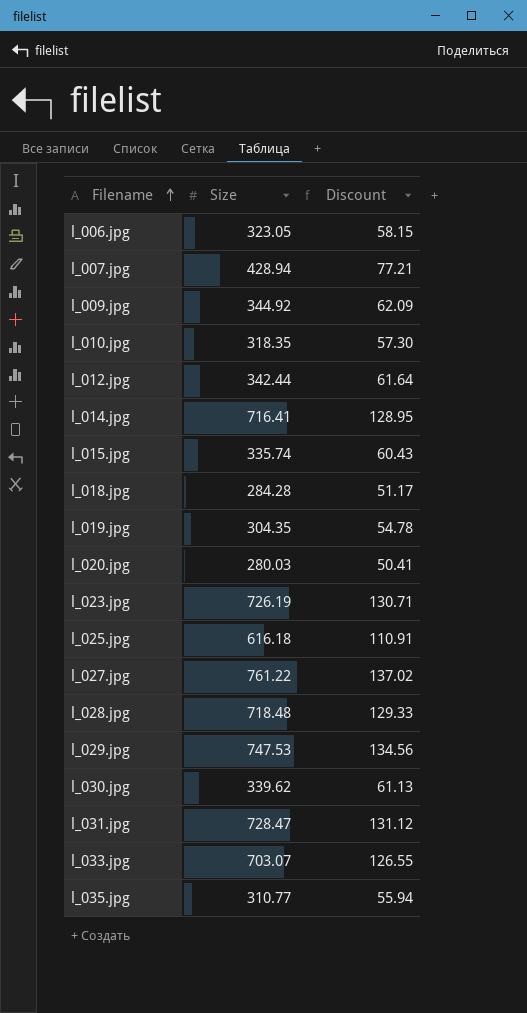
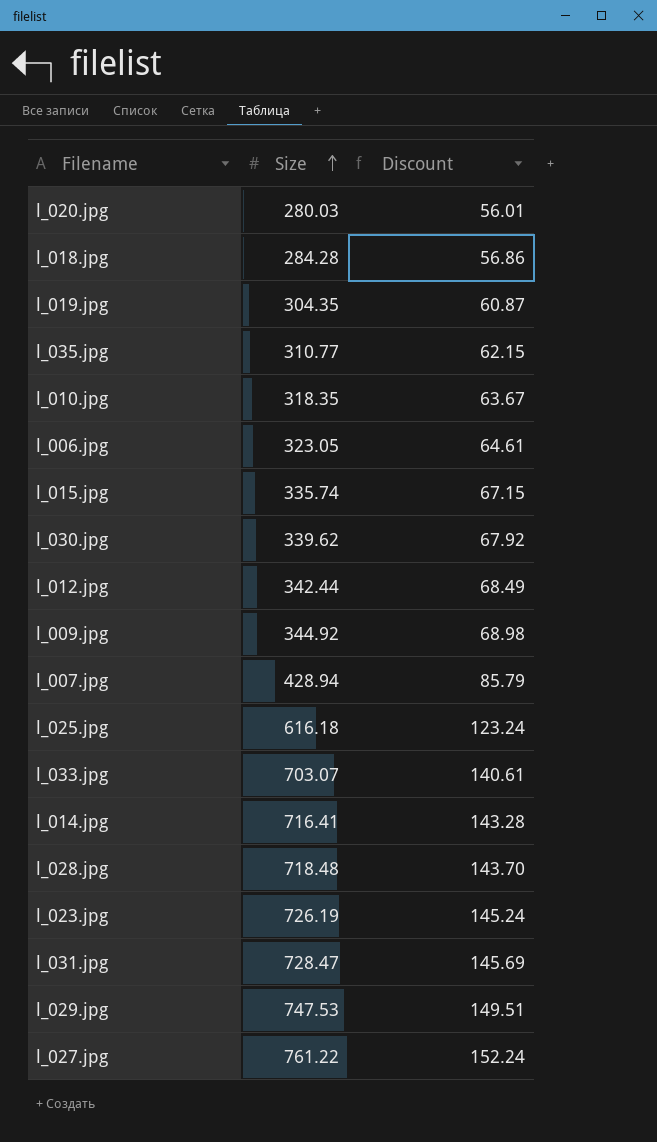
row order: Filename ascending -> Size ascending
column Discount | formula: [Size] * 0.18 -> [Size] * 0.2

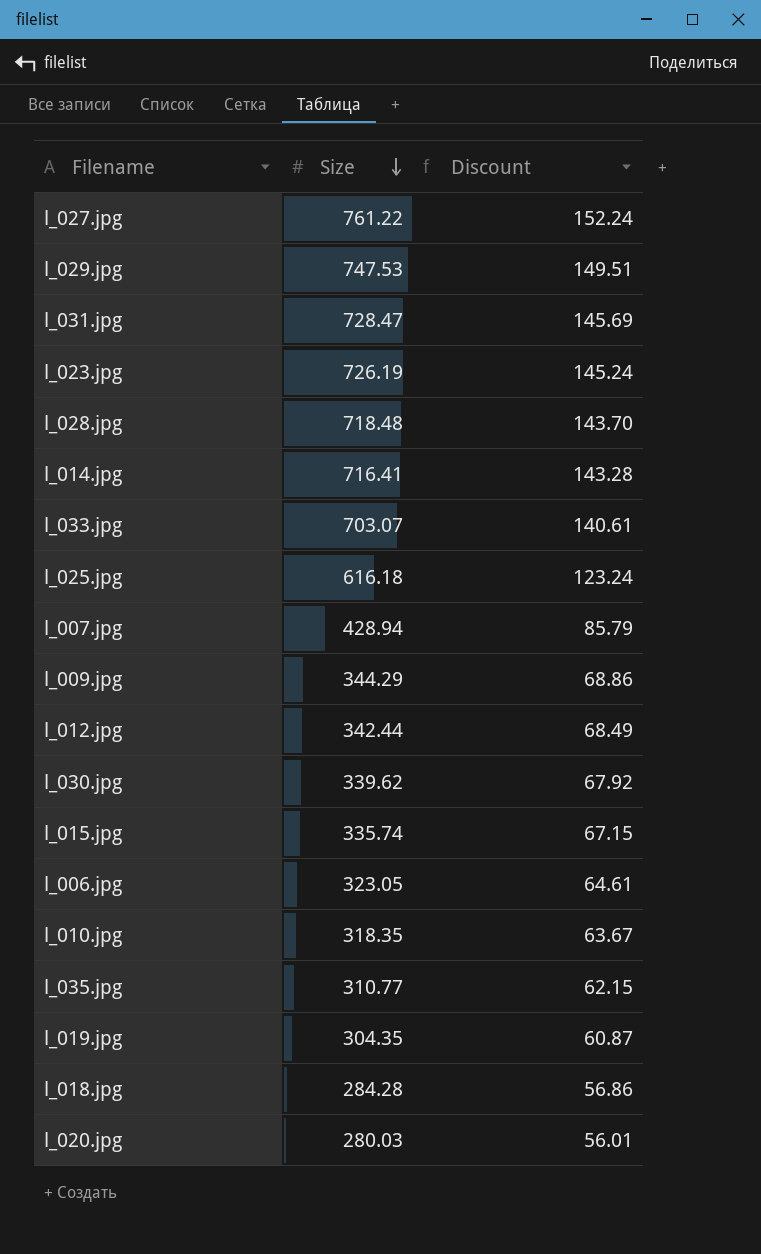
row order: Size ascending -> Size descending
l_009.jpg | Size: 344.92 -> 344.29
l_009.jpg | Discount: 68.98 -> 68.86

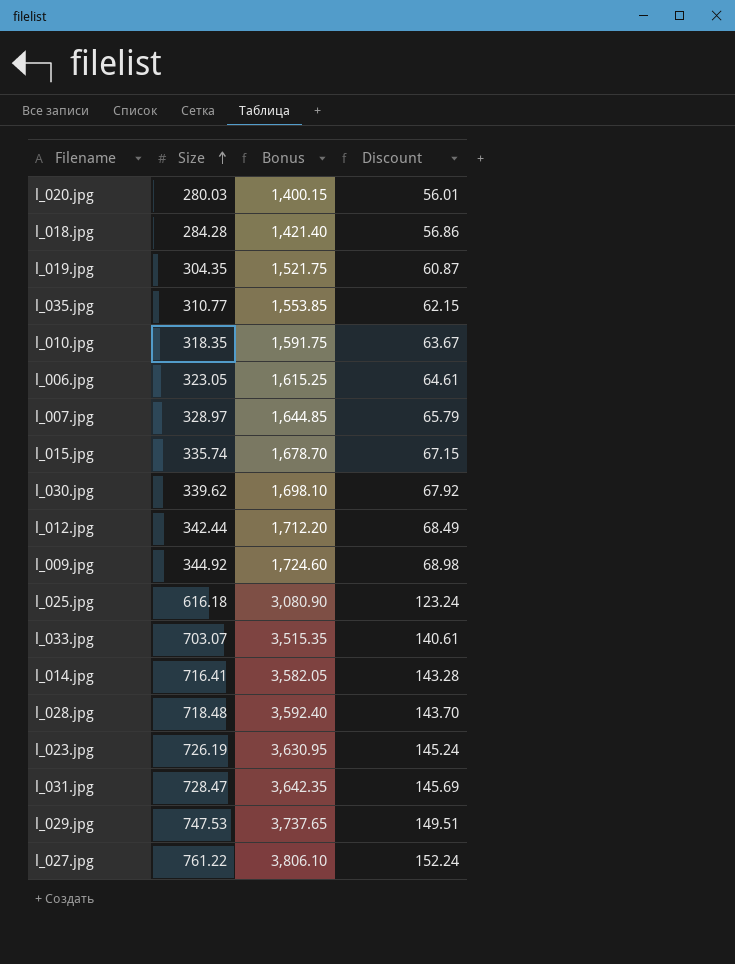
row order: Size descending -> Size ascending
column Bonus | formula: none -> [Size] * 5
l_007.jpg | Size: 428.94 -> 328.97
l_007.jpg | Discount: 85.79 -> 65.79
l_009.jpg | Size: 344.29 -> 344.92
l_009.jpg | Discount: 68.86 -> 68.98

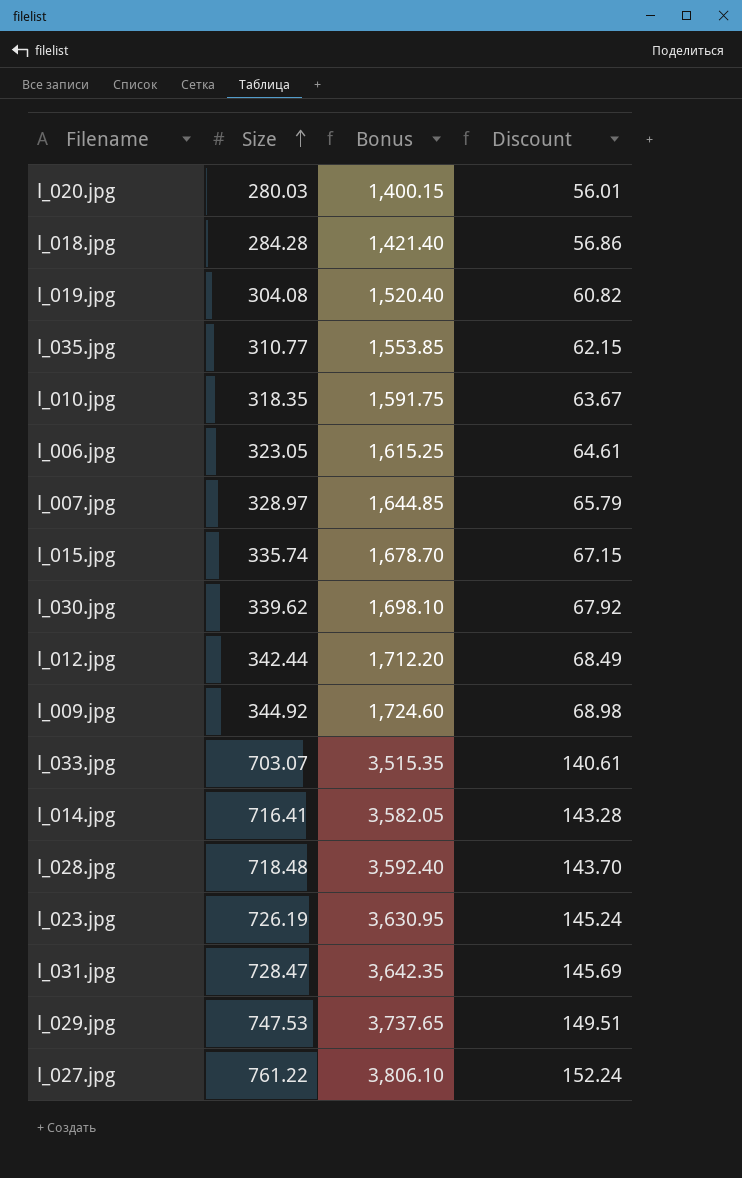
row l_025.jpg: 616.18 | 3,080.90 | 123.24 -> none
l_019.jpg | Size: 304.35 -> 304.08
l_019.jpg | Bonus: 1,521.75 -> 1,520.40
l_019.jpg | Discount: 60.87 -> 60.82

